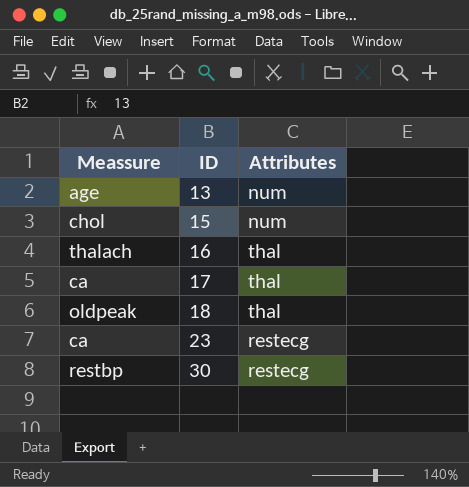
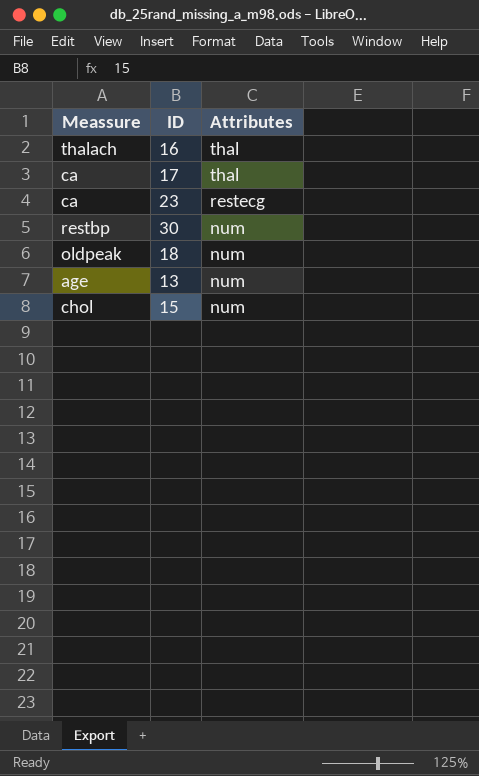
row order: ID ascending -> Attributes descending
30 | Attributes: restecg -> num
18 | Attributes: thal -> num

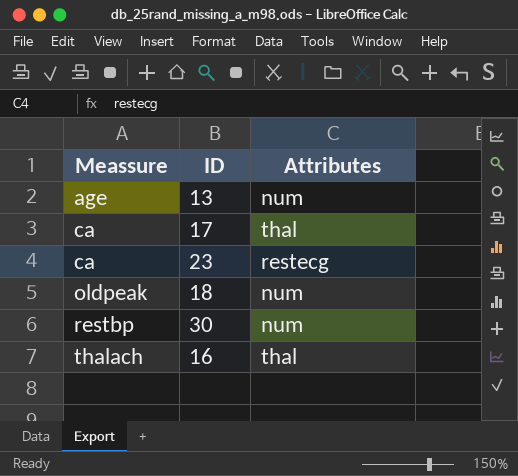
row order: Attributes descending -> Meassure ascending
row 15: chol | num -> none

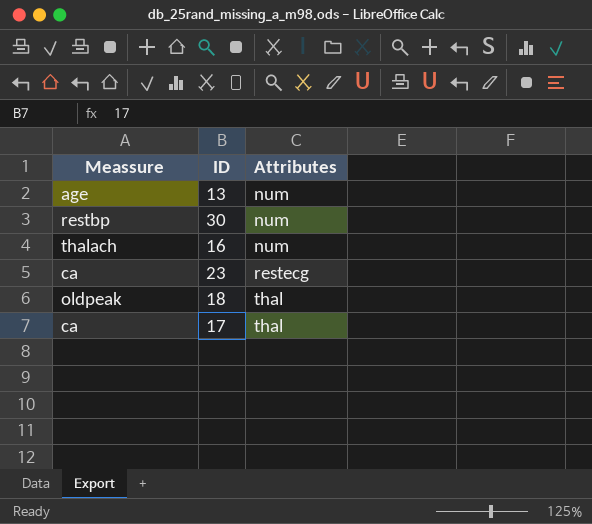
row order: Meassure ascending -> Attributes ascending
16 | Attributes: thal -> num
18 | Attributes: num -> thal

